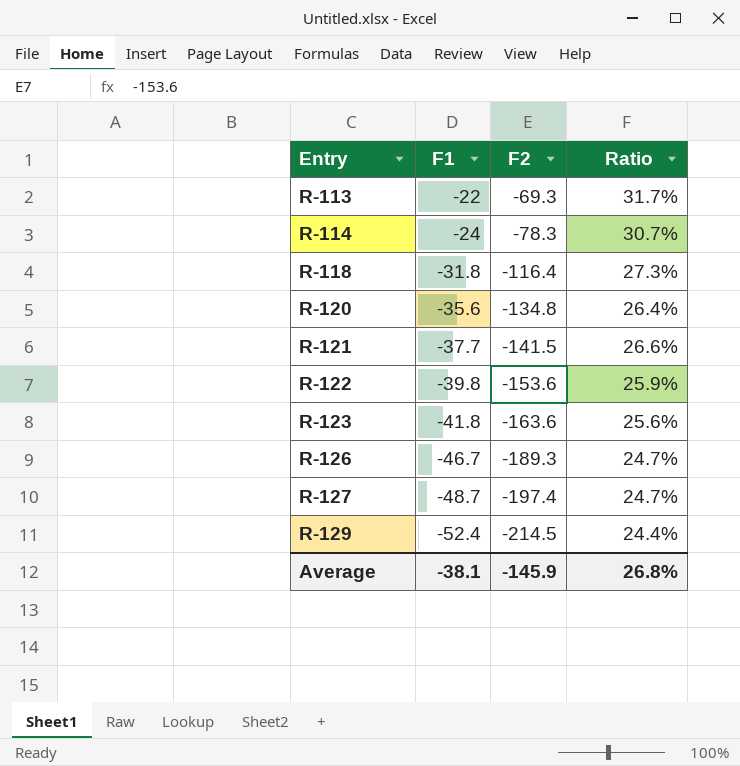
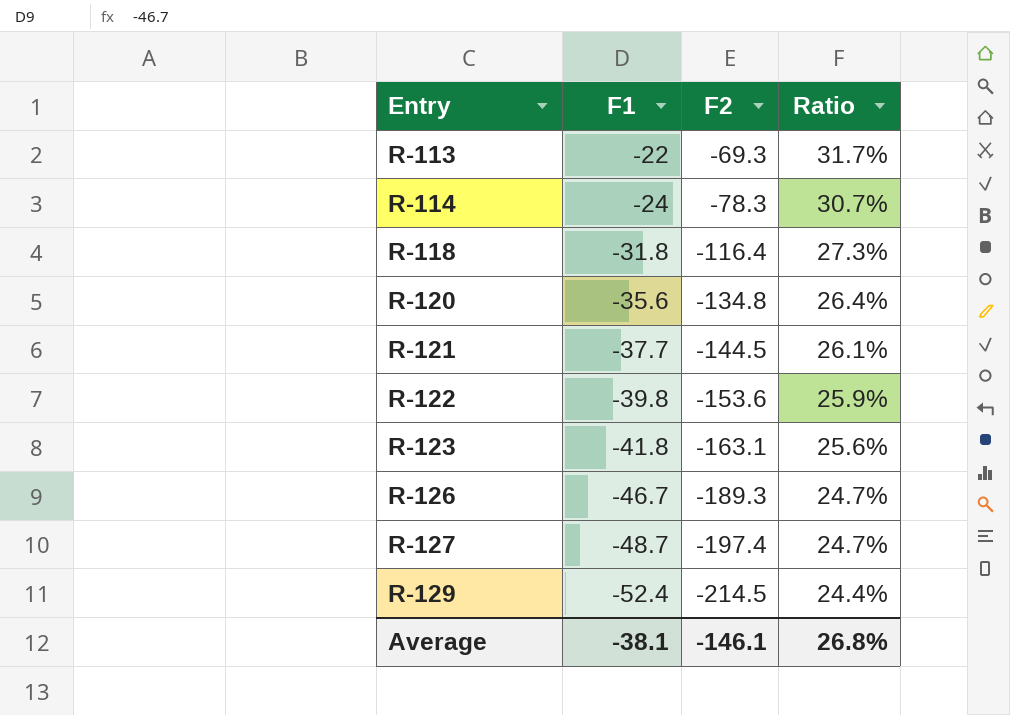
R-121 | F2: -141.5 -> -144.5
R-121 | Ratio: 26.6% -> 26.1%
R-123 | F2: -163.6 -> -163.1
Average | F2: -145.9 -> -146.1

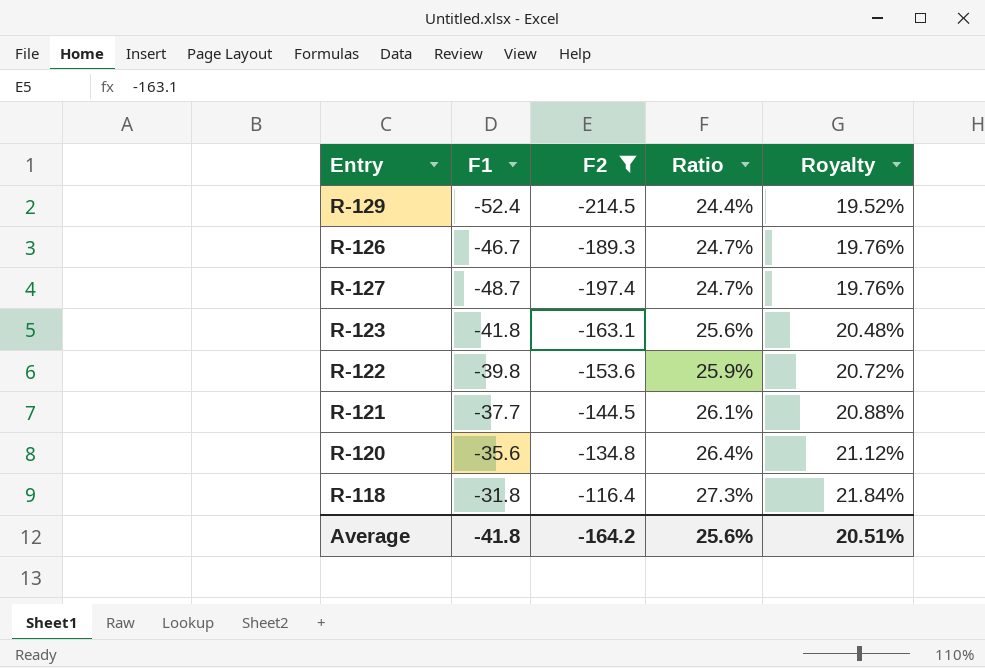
filter: none -> F2 <= -116.4
row order: Entry ascending -> Ratio ascending
column Royalty | formula: none -> [Ratio] * 0.8
Average | F1: -38.1 -> -41.8
Average | F2: -146.1 -> -164.2
Average | Ratio: 26.8% -> 25.6%

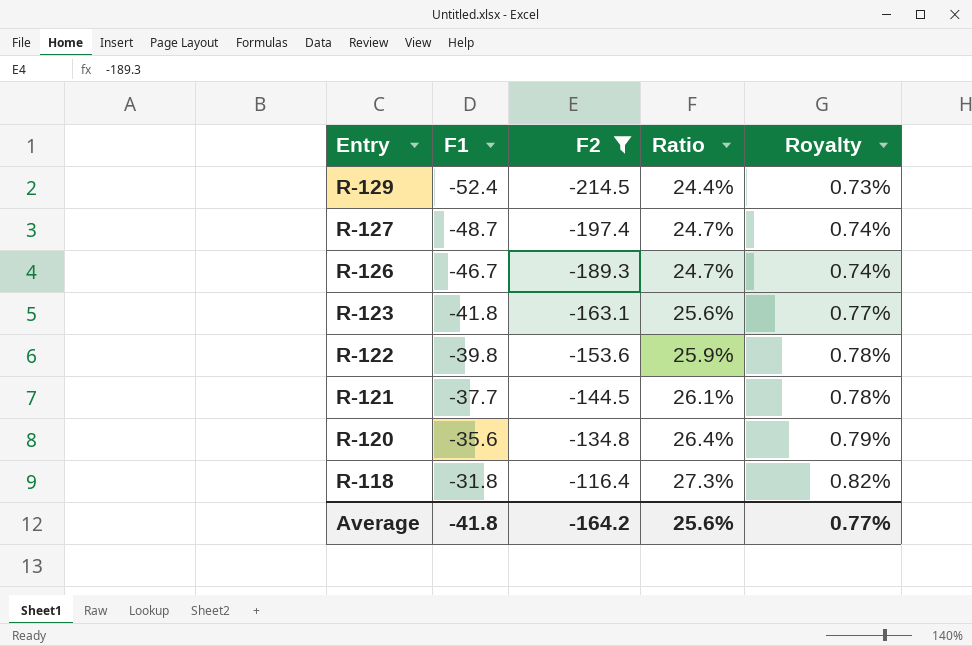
row order: Ratio ascending -> Entry descending
column Royalty | formula: [Ratio] * 0.8 -> [Ratio] * 0.03
Average | Royalty: 20.51% -> 0.77%

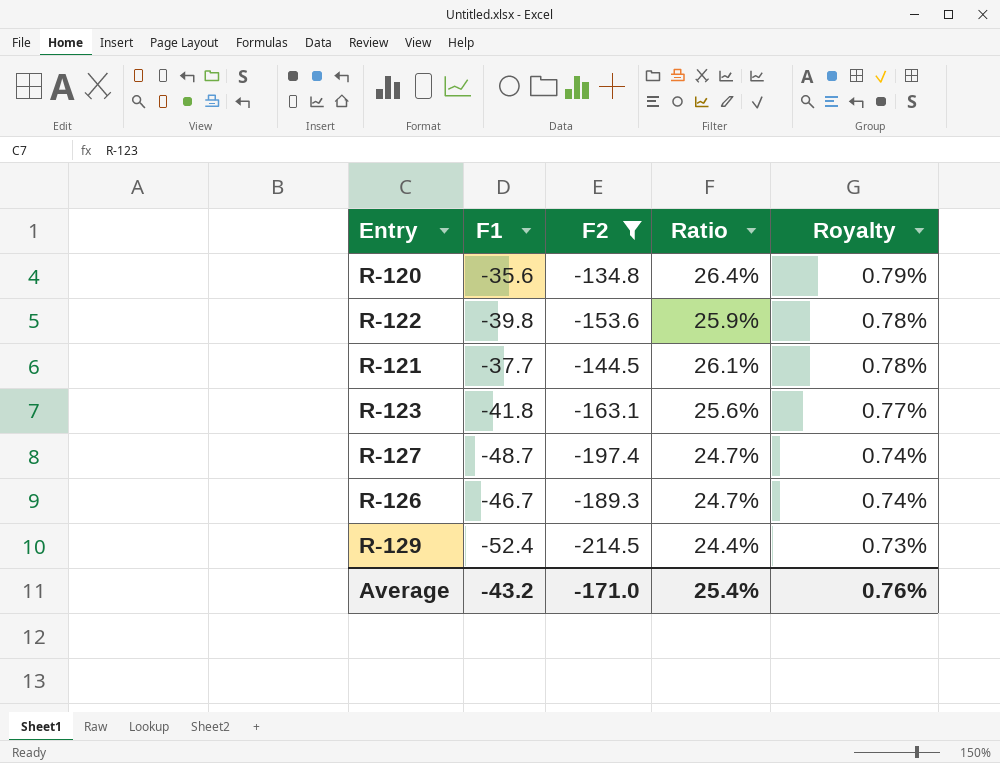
row order: Entry descending -> Royalty descending
row R-118: -31.8 | -116.4 | 27.3% | 0.82% -> none
Average | F1: -41.8 -> -43.2
Average | F2: -164.2 -> -171.0
Average | Ratio: 25.6% -> 25.4%
Average | Royalty: 0.77% -> 0.76%

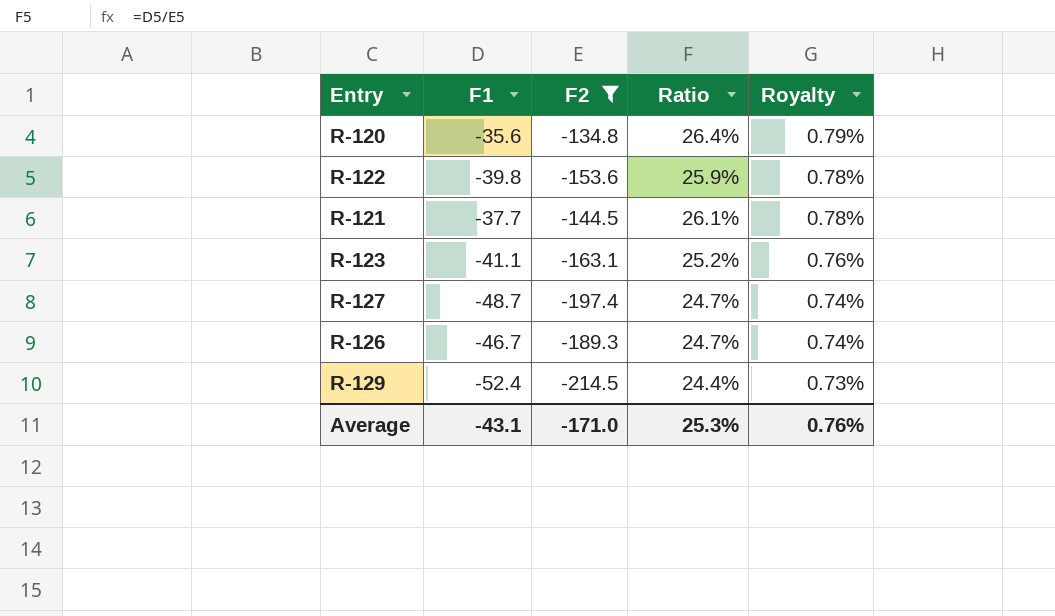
R-123 | F1: -41.8 -> -41.1
R-123 | Ratio: 25.6% -> 25.2%
R-123 | Royalty: 0.77% -> 0.76%
Average | F1: -43.2 -> -43.1
Average | Ratio: 25.4% -> 25.3%

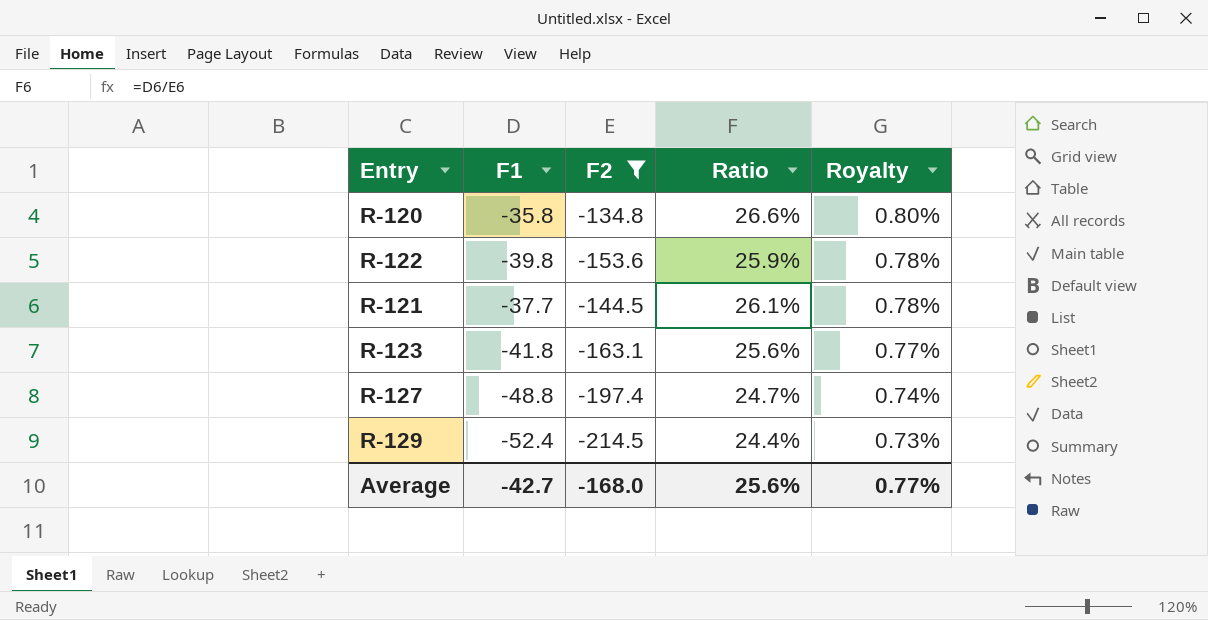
row R-126: -46.7 | -189.3 | 24.7% | 0.74% -> none
R-120 | F1: -35.6 -> -35.8
R-120 | Ratio: 26.4% -> 26.6%
R-120 | Royalty: 0.79% -> 0.80%
R-123 | F1: -41.1 -> -41.8
R-123 | Ratio: 25.2% -> 25.6%
R-123 | Royalty: 0.76% -> 0.77%
R-127 | F1: -48.7 -> -48.8
Average | F1: -43.1 -> -42.7
Average | F2: -171.0 -> -168.0
Average | Ratio: 25.3% -> 25.6%
Average | Royalty: 0.76% -> 0.77%

